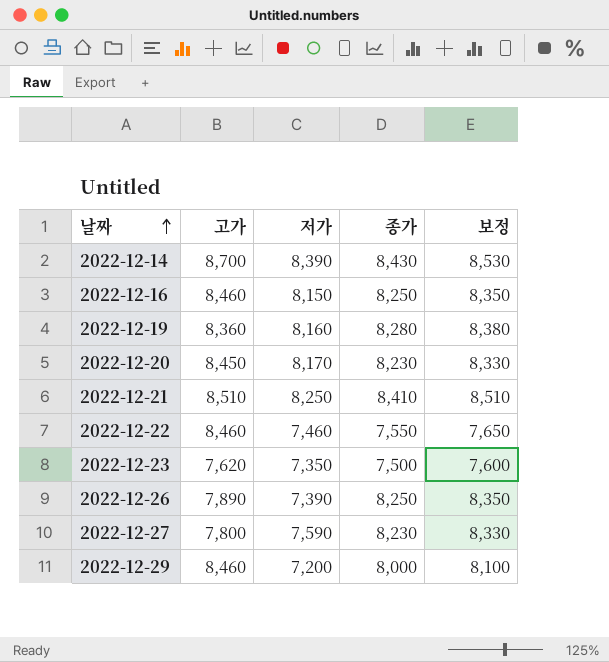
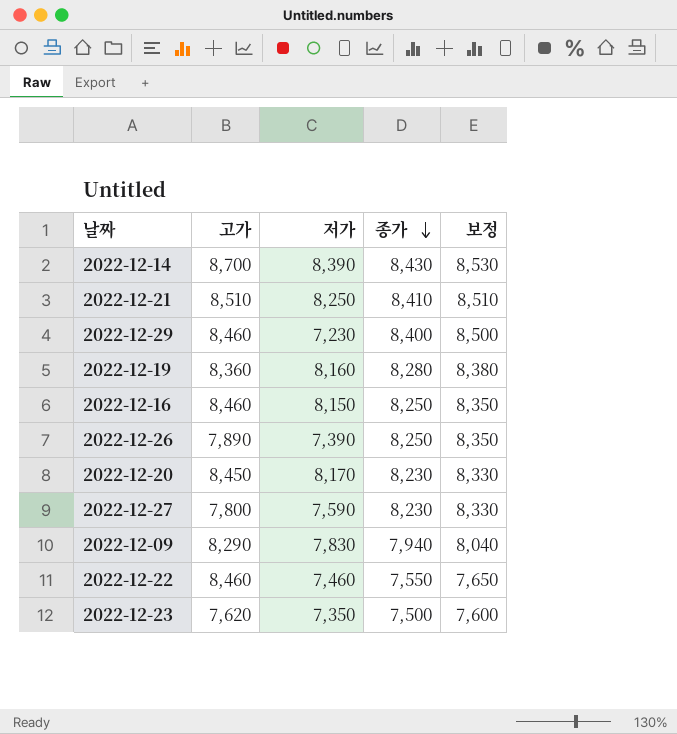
row order: 날짜 ascending -> 종가 descending
2022-12-29 | 저가: 7,200 -> 7,230
2022-12-29 | 종가: 8,000 -> 8,400
2022-12-29 | 보정: 8,100 -> 8,500
row 2022-12-09: none -> 8,290 | 7,830 | 7,940 | 8,040

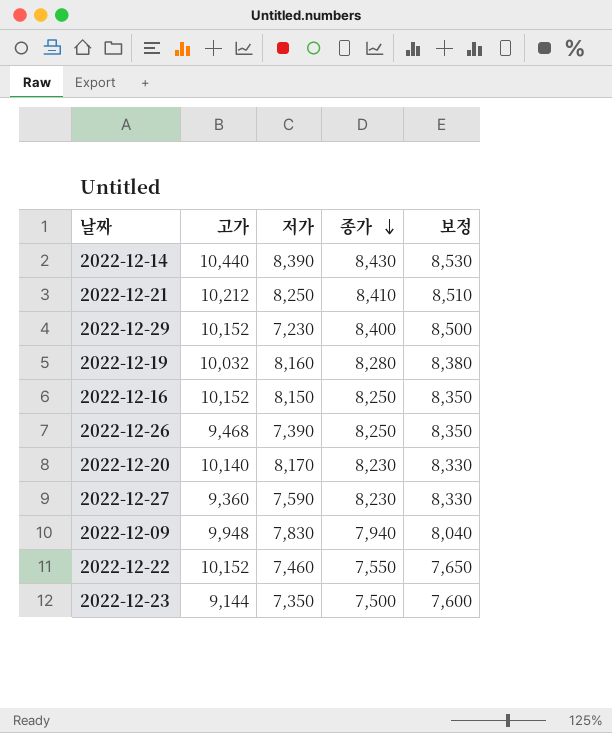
2022-12-14 | 고가: 8,700 -> 10,440
2022-12-21 | 고가: 8,510 -> 10,212
2022-12-29 | 고가: 8,460 -> 10,152
2022-12-19 | 고가: 8,360 -> 10,032
2022-12-16 | 고가: 8,460 -> 10,152
2022-12-26 | 고가: 7,890 -> 9,468
2022-12-20 | 고가: 8,450 -> 10,140
2022-12-27 | 고가: 7,800 -> 9,360
2022-12-09 | 고가: 8,290 -> 9,948
2022-12-22 | 고가: 8,460 -> 10,152
2022-12-23 | 고가: 7,620 -> 9,144

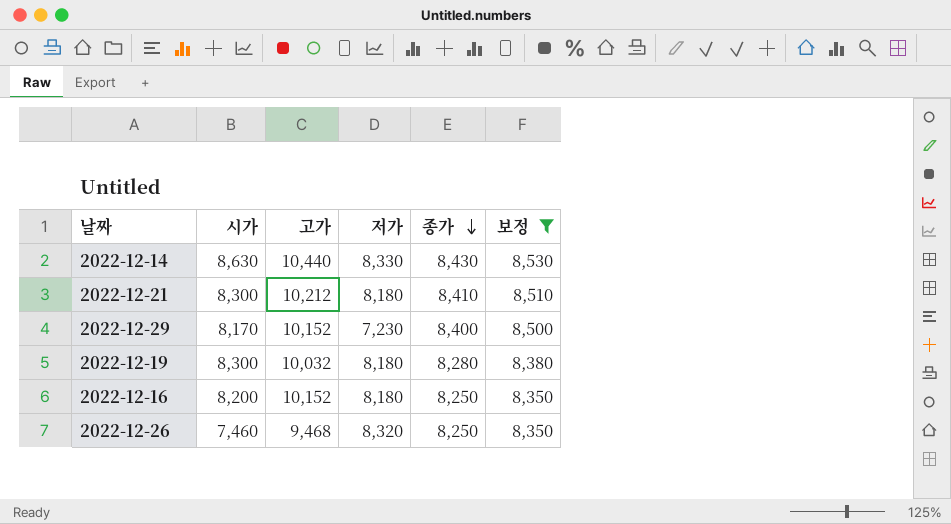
filter: none -> 보정 >= 8,350
column 시가 | position: none -> 2
2022-12-14 | 저가: 8,390 -> 8,330
2022-12-21 | 저가: 8,250 -> 8,180
2022-12-19 | 저가: 8,160 -> 8,180
2022-12-16 | 저가: 8,150 -> 8,180
2022-12-26 | 저가: 7,390 -> 8,320

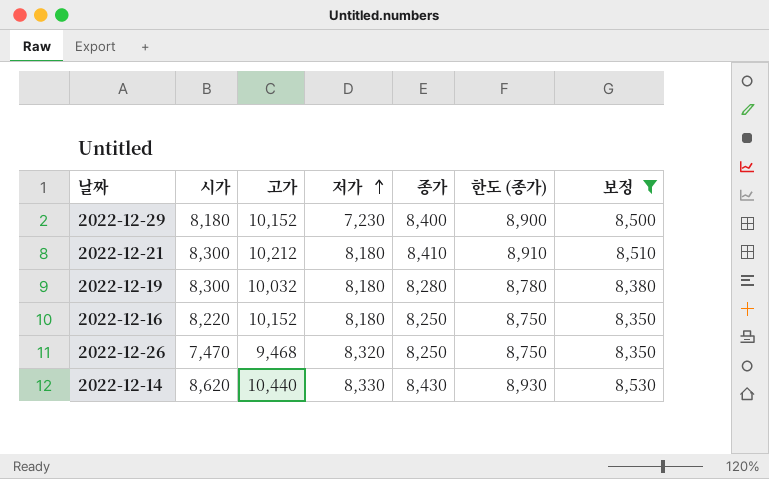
row order: 종가 descending -> 저가 ascending
column 한도 (종가) | formula: none -> [종가] + 500
2022-12-29 | 시가: 8,170 -> 8,180
2022-12-16 | 시가: 8,200 -> 8,220
2022-12-26 | 시가: 7,460 -> 7,470
2022-12-14 | 시가: 8,630 -> 8,620

